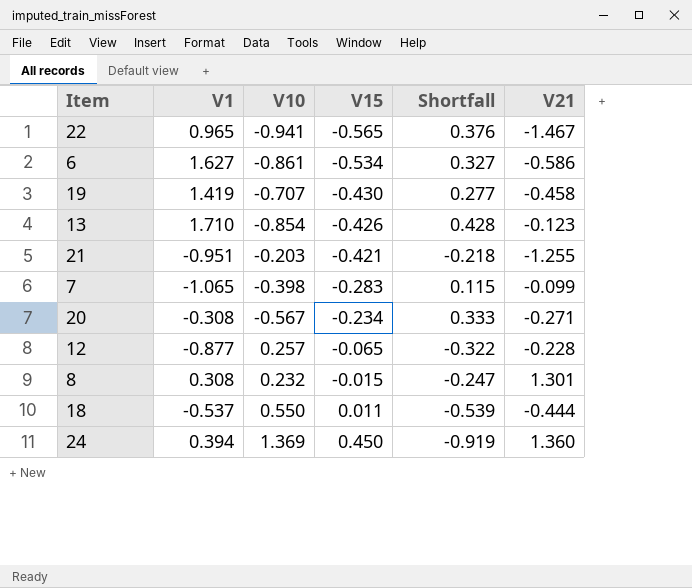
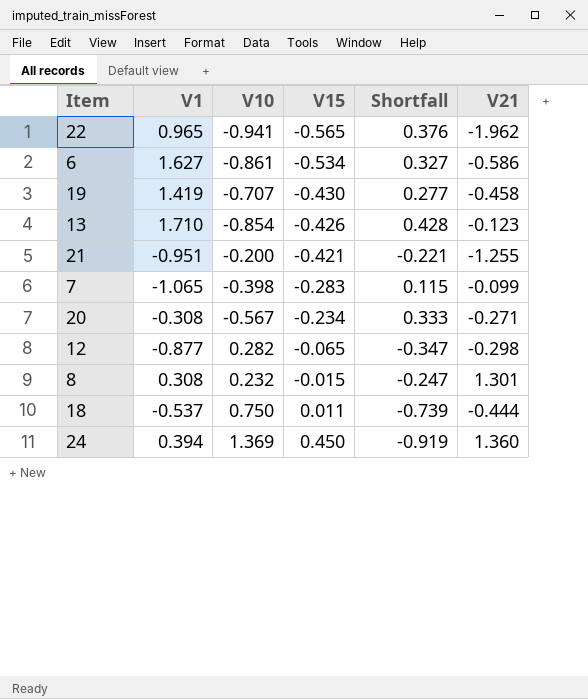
22 | V21: -1.467 -> -1.962
21 | V10: -0.203 -> -0.200
21 | Shortfall: -0.218 -> -0.221
12 | V10: 0.257 -> 0.282
12 | Shortfall: -0.322 -> -0.347
12 | V21: -0.228 -> -0.298
18 | V10: 0.550 -> 0.750
18 | Shortfall: -0.539 -> -0.739

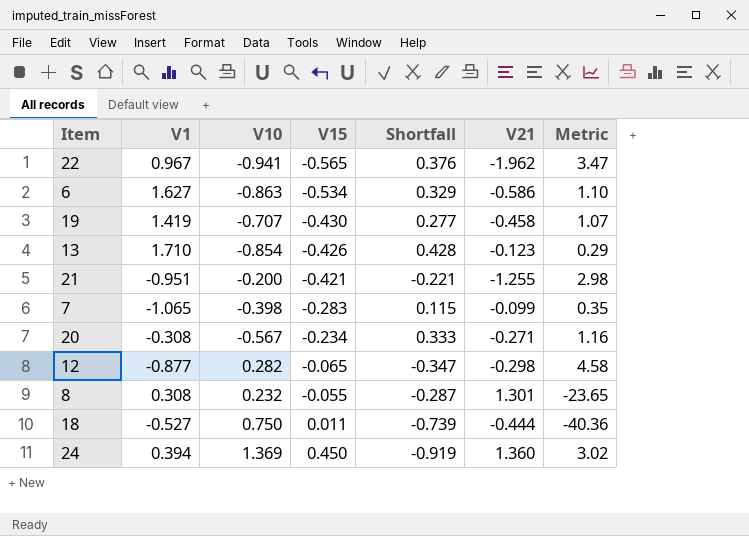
column Metric | formula: none -> [V21] / [V15]
22 | V1: 0.965 -> 0.967
6 | V10: -0.861 -> -0.863
6 | Shortfall: 0.327 -> 0.329
8 | V15: -0.015 -> -0.055
8 | Shortfall: -0.247 -> -0.287
18 | V1: -0.537 -> -0.527

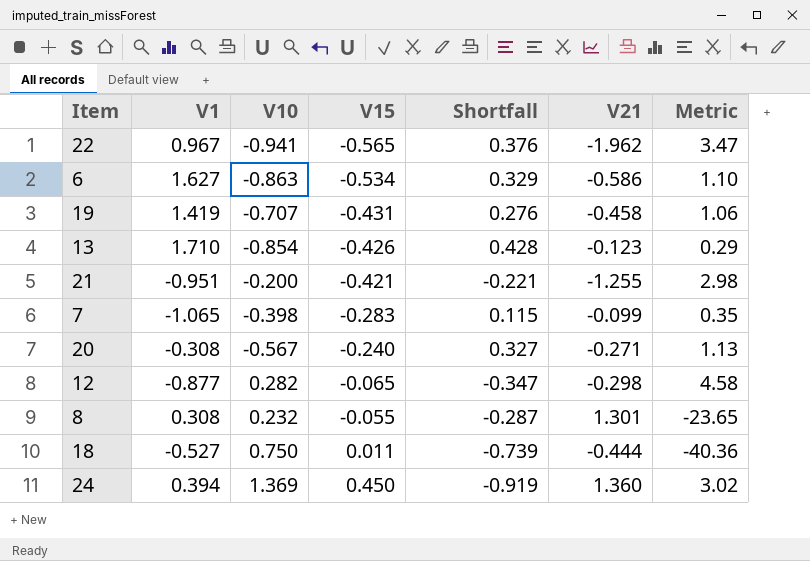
19 | V15: -0.430 -> -0.431
19 | Shortfall: 0.277 -> 0.276
19 | Metric: 1.07 -> 1.06
20 | V15: -0.234 -> -0.240
20 | Shortfall: 0.333 -> 0.327
20 | Metric: 1.16 -> 1.13

